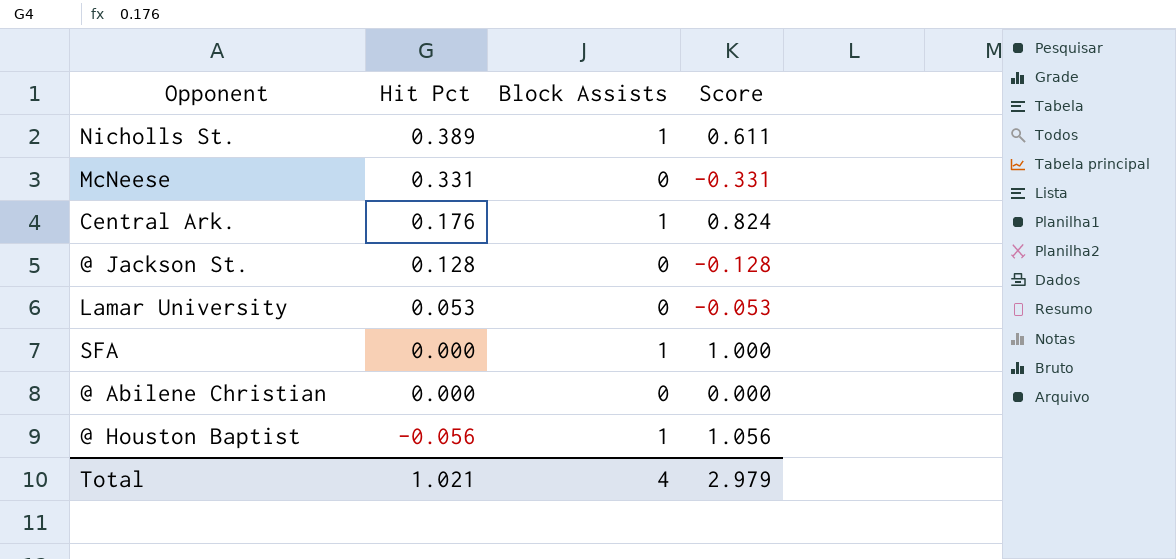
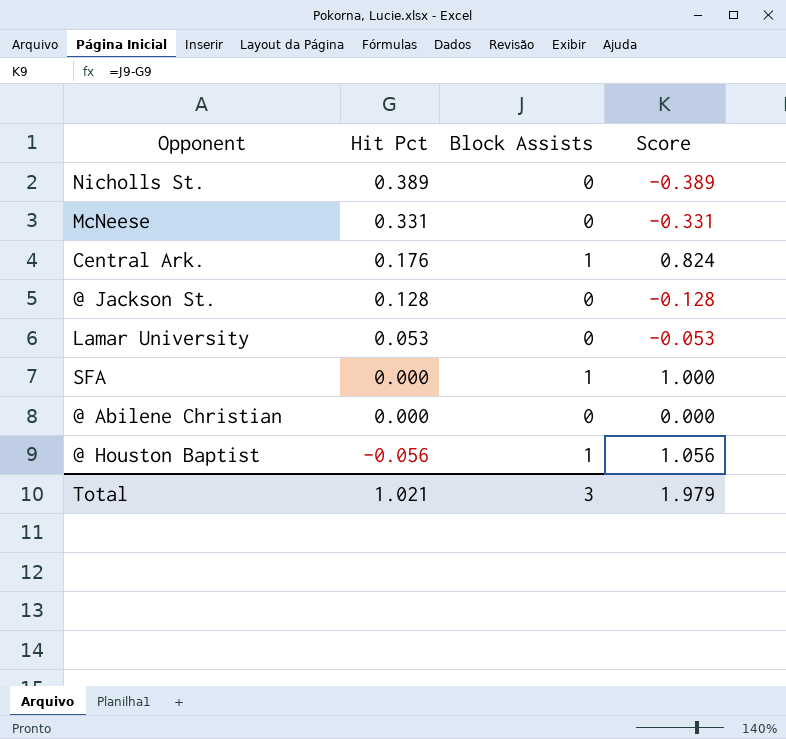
Nicholls St. | Block Assists: 1 -> 0
Nicholls St. | Score: 0.611 -> -0.389
Total | Block Assists: 4 -> 3
Total | Score: 2.979 -> 1.979

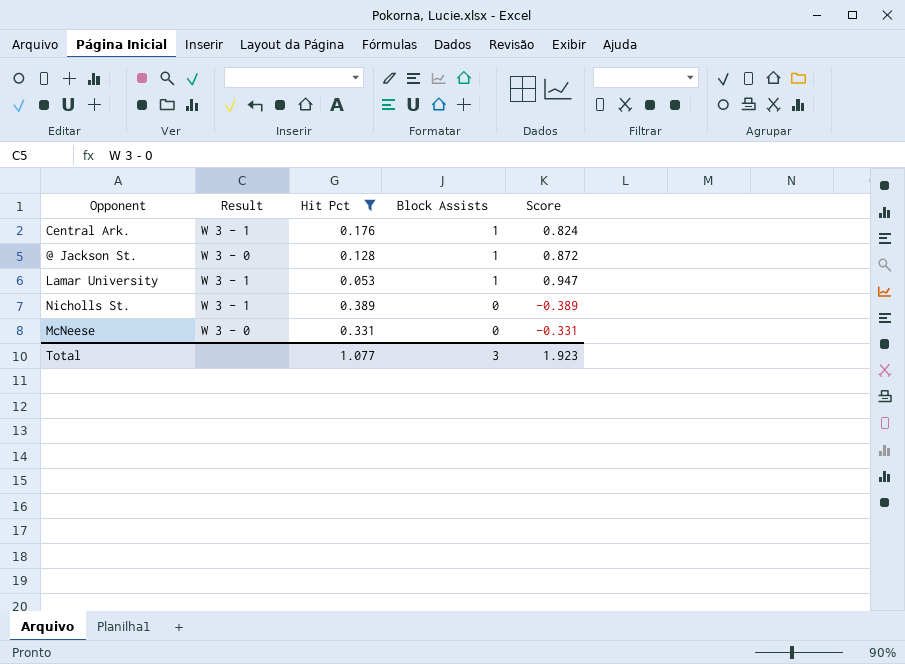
filter: none -> Hit Pct >= 0.053
row order: Hit Pct descending -> Block Assists descending
column Result | position: none -> 2
@ Jackson St. | Block Assists: 0 -> 1
@ Jackson St. | Score: -0.128 -> 0.872
Lamar University | Block Assists: 0 -> 1
Lamar University | Score: -0.053 -> 0.947
Total | Hit Pct: 1.021 -> 1.077
Total | Score: 1.979 -> 1.923

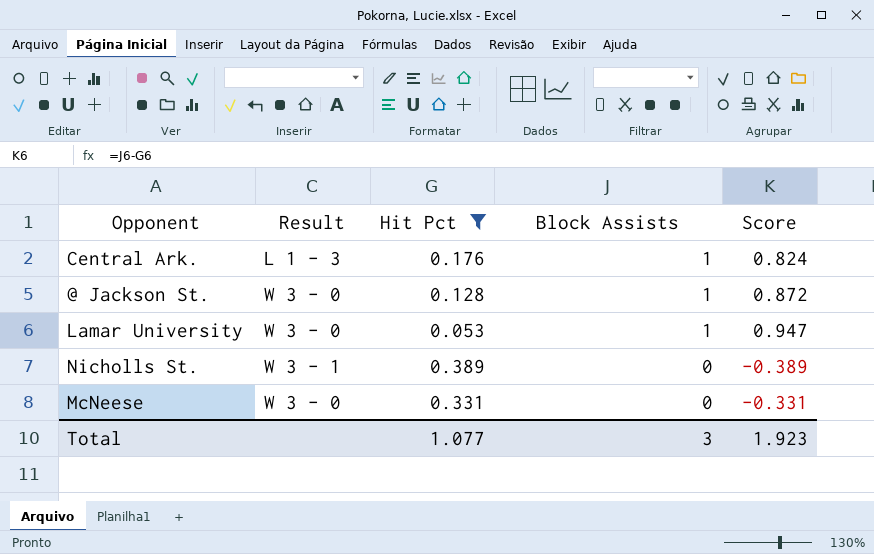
Central Ark. | Result: W 3 - 1 -> L 1 - 3
Lamar University | Result: W 3 - 1 -> W 3 - 0

